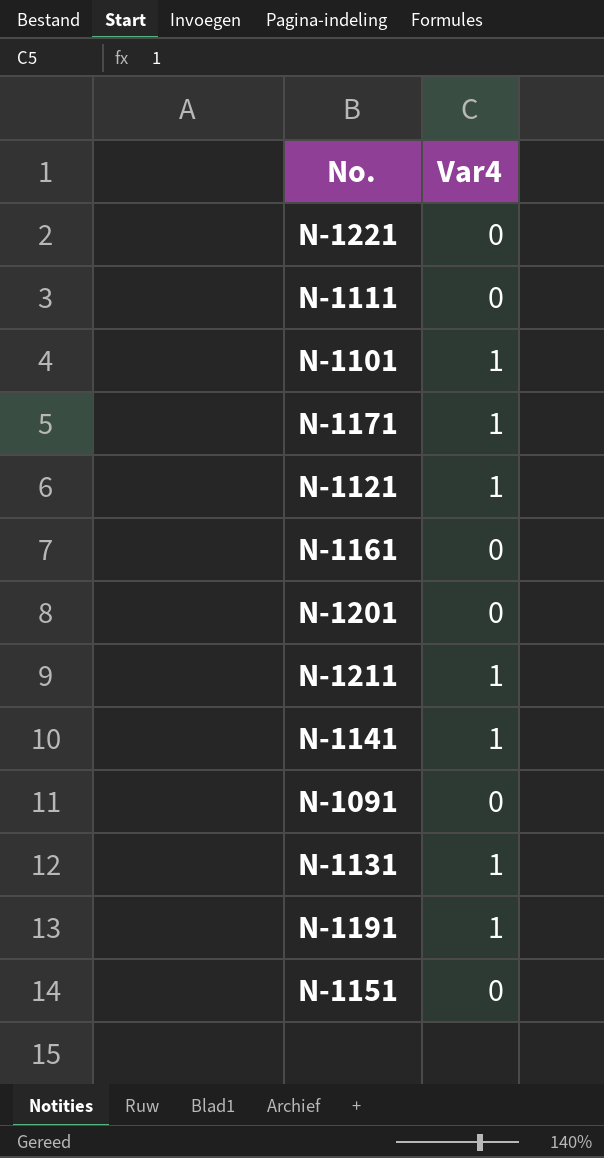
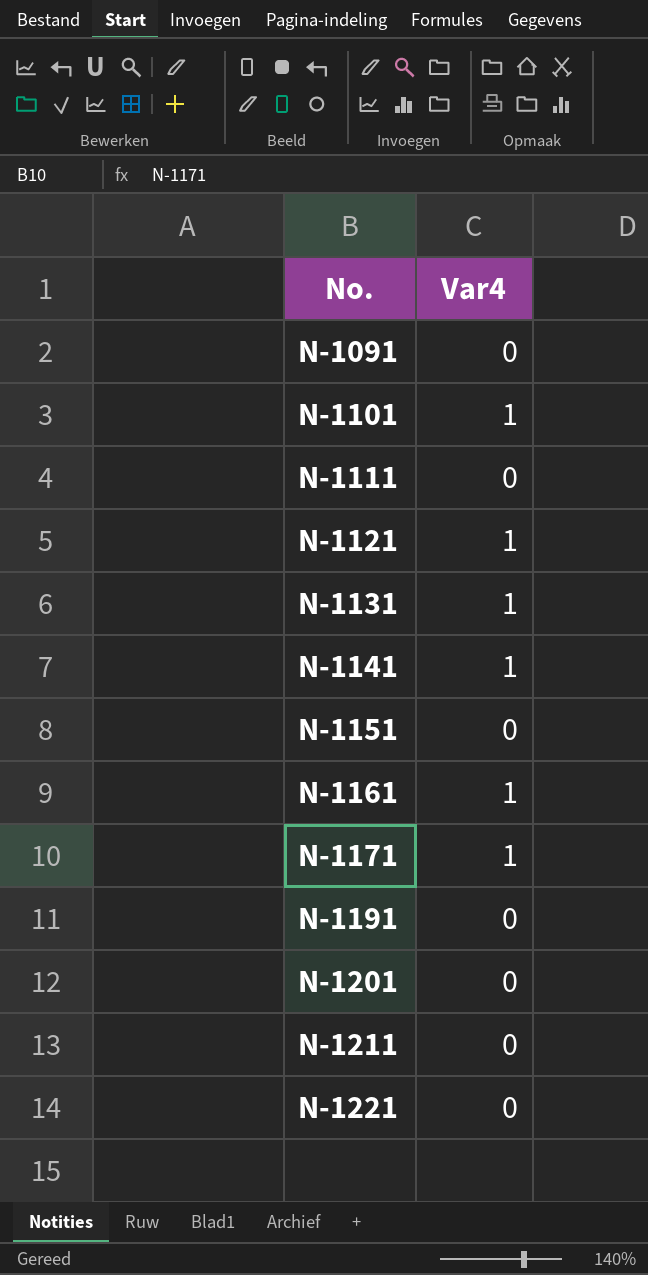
row order: none -> No. ascending
N-1161 | Var4: 0 -> 1
N-1191 | Var4: 1 -> 0
N-1211 | Var4: 1 -> 0

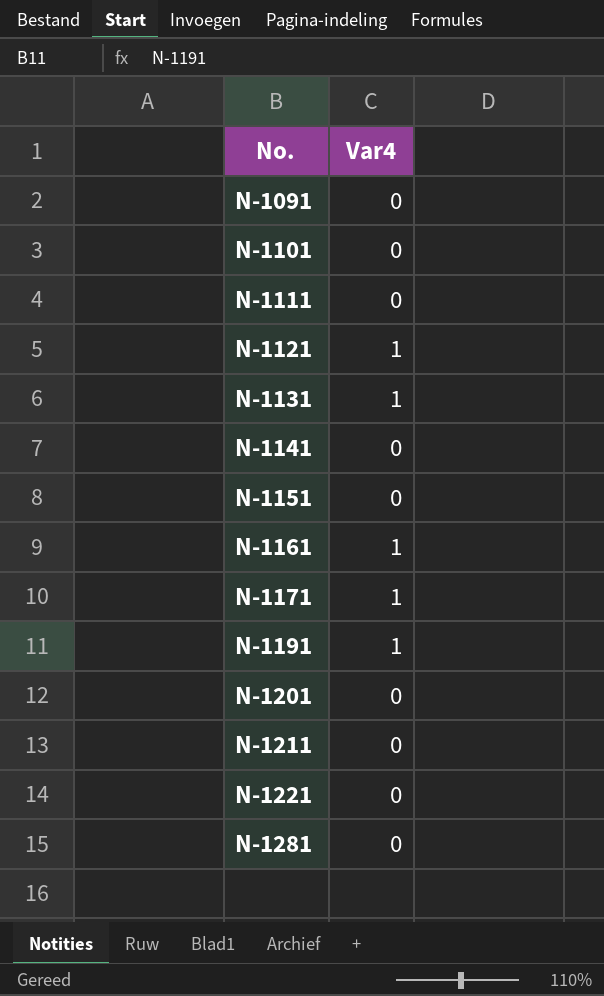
N-1101 | Var4: 1 -> 0
N-1141 | Var4: 1 -> 0
N-1191 | Var4: 0 -> 1
row N-1281: none -> 0

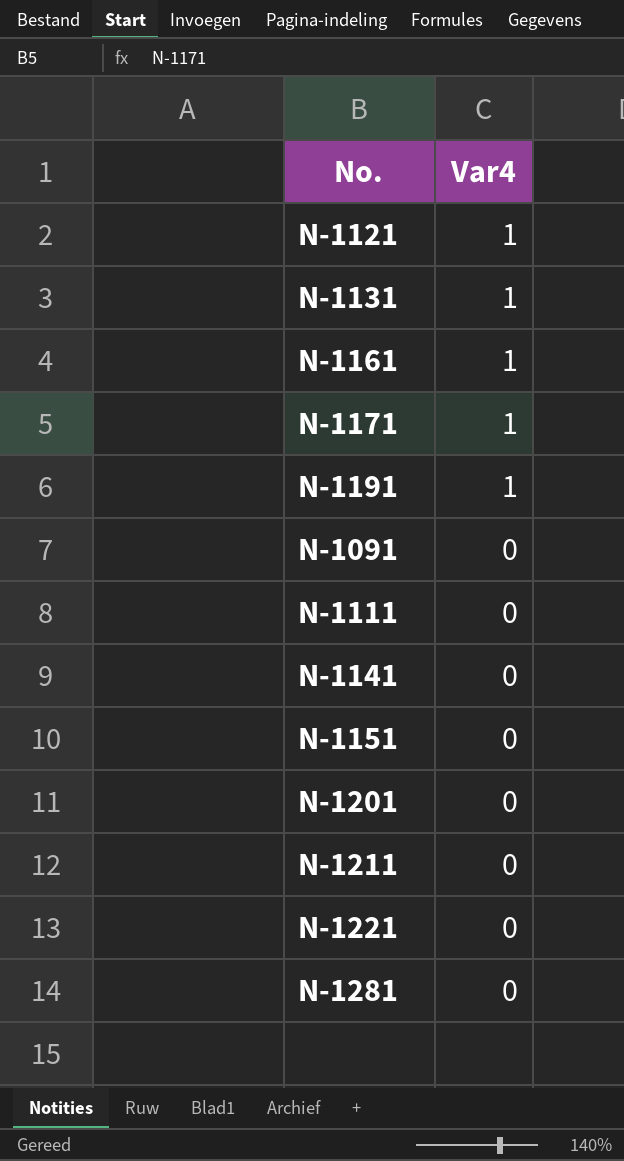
row order: No. ascending -> Var4 descending
row N-1101: 0 -> none

